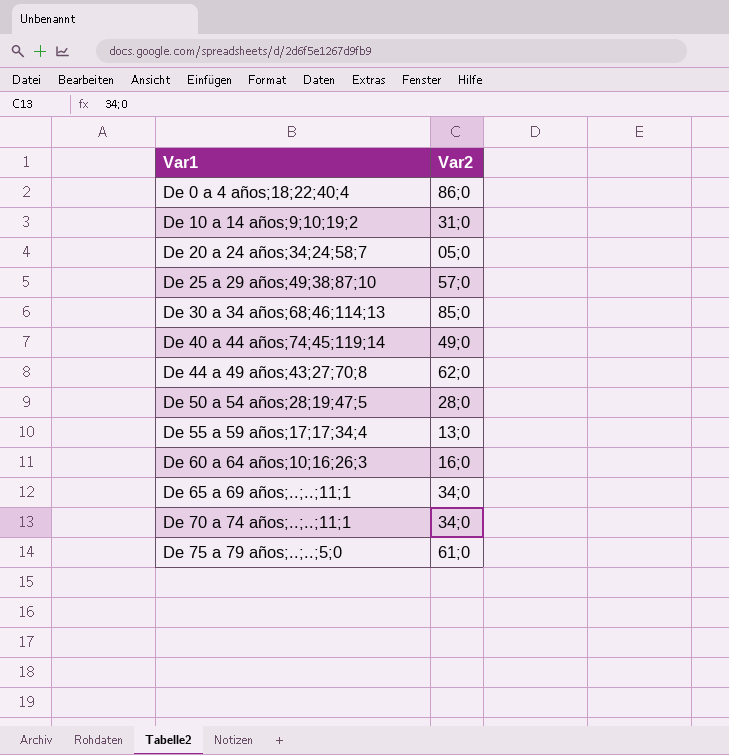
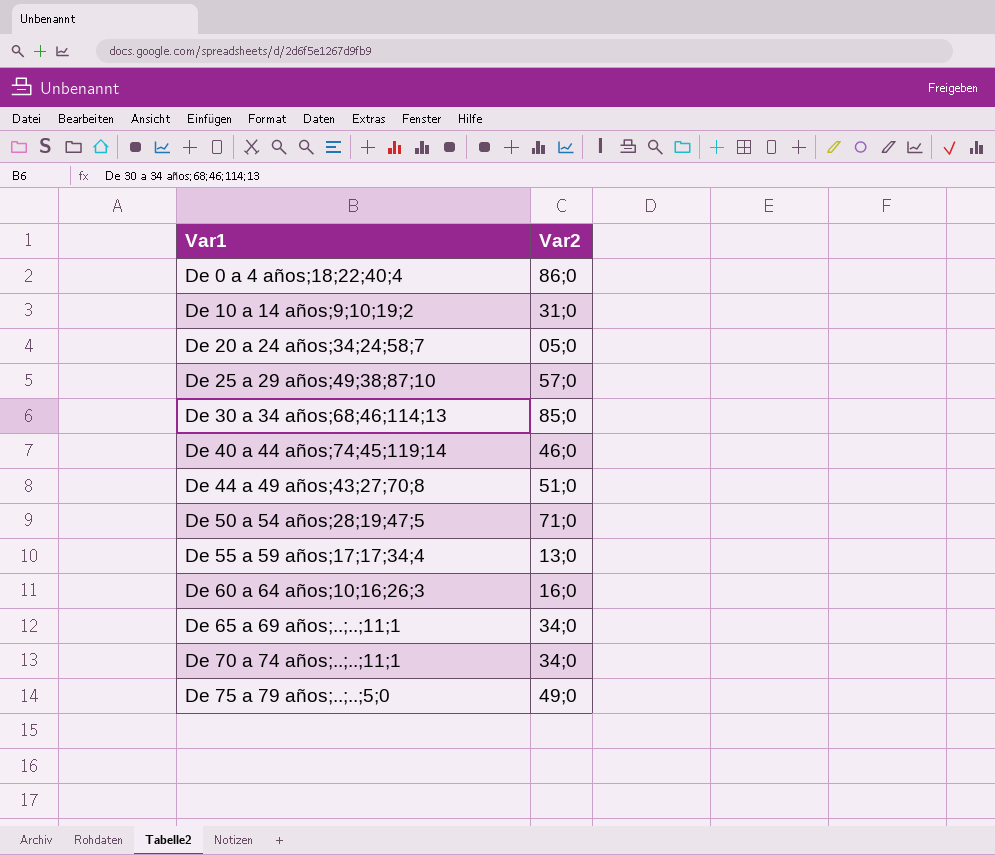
De 40 a 44 años;74;45;119;14 | Var2: 49;0 -> 46;0
De 44 a 49 años;43;27;70;8 | Var2: 62;0 -> 51;0
De 50 a 54 años;28;19;47;5 | Var2: 28;0 -> 71;0
De 75 a 79 años;..;..;5;0 | Var2: 61;0 -> 49;0

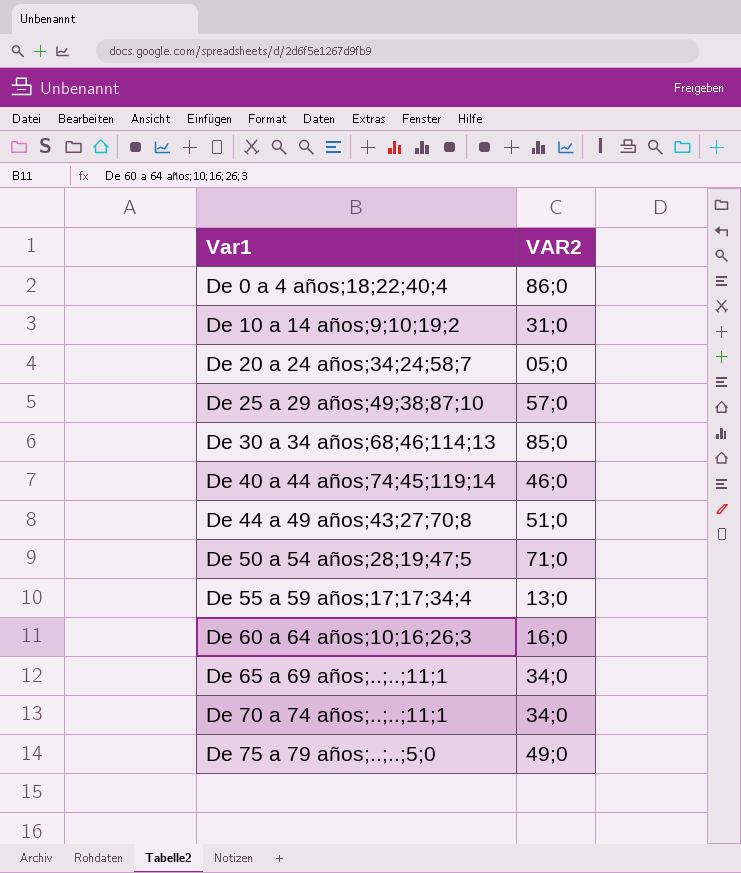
column name: Var2 -> VAR2

